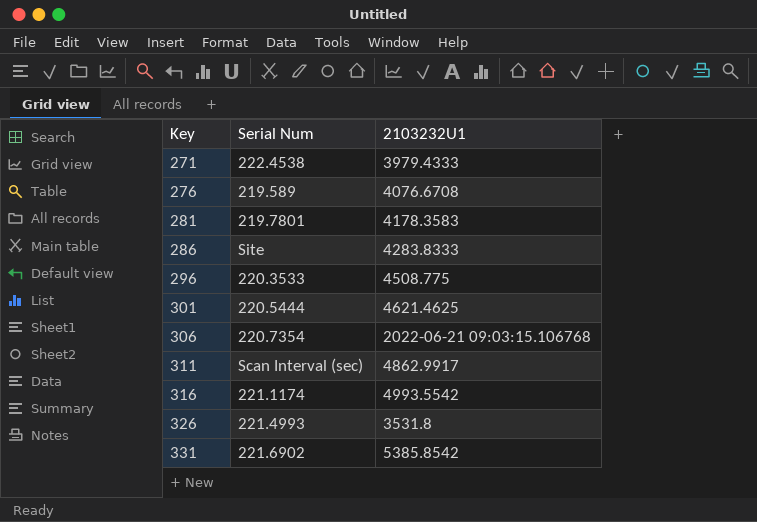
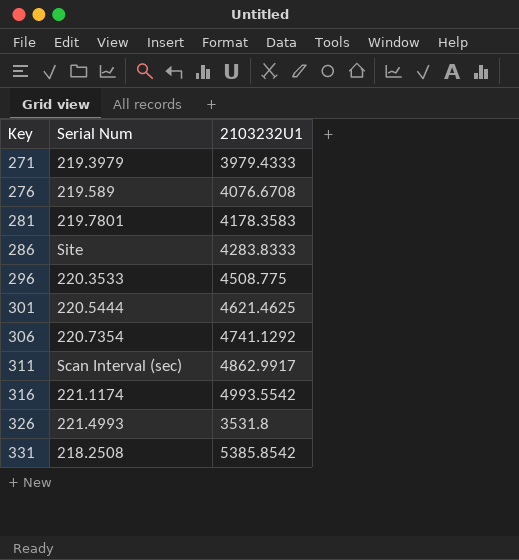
271 | Serial Num: 222.4538 -> 219.3979
306 | 2103232U1: 2022-06-21 09:03:15.106768 -> 4741.1292
331 | Serial Num: 221.6902 -> 218.2508

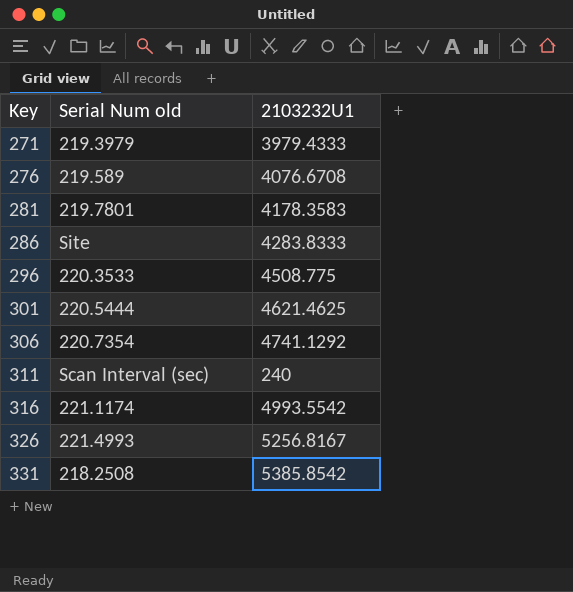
column name: Serial Num -> Serial Num old
311 | 2103232U1: 4862.9917 -> 240
326 | 2103232U1: 3531.8 -> 5256.8167

